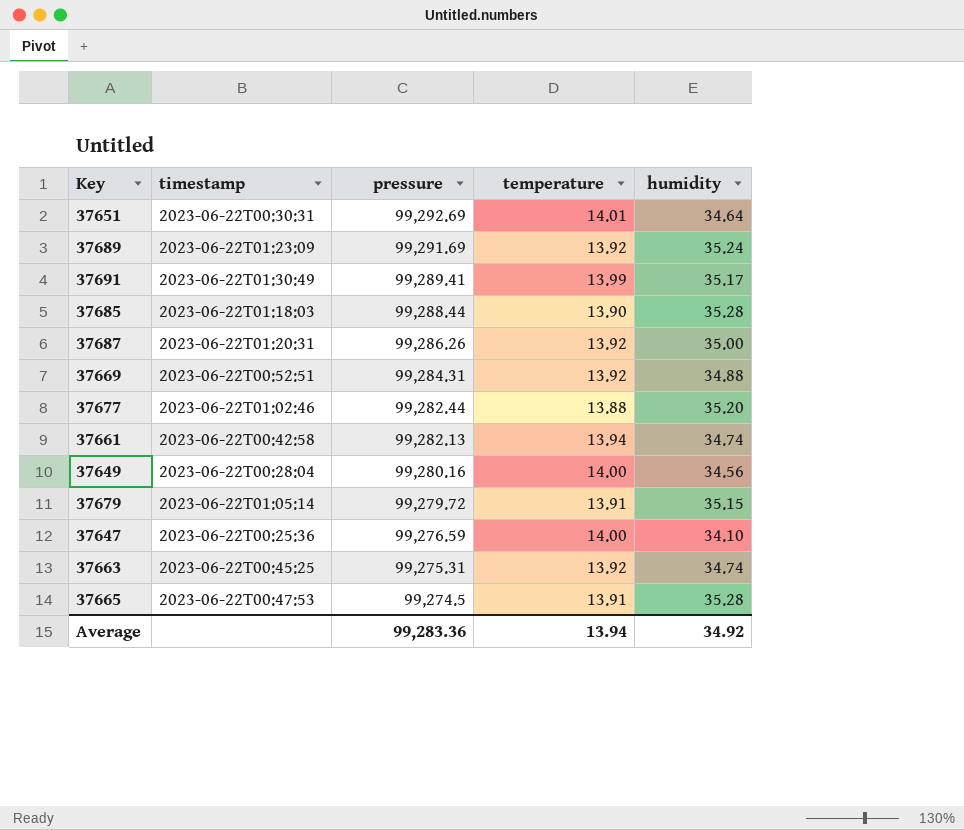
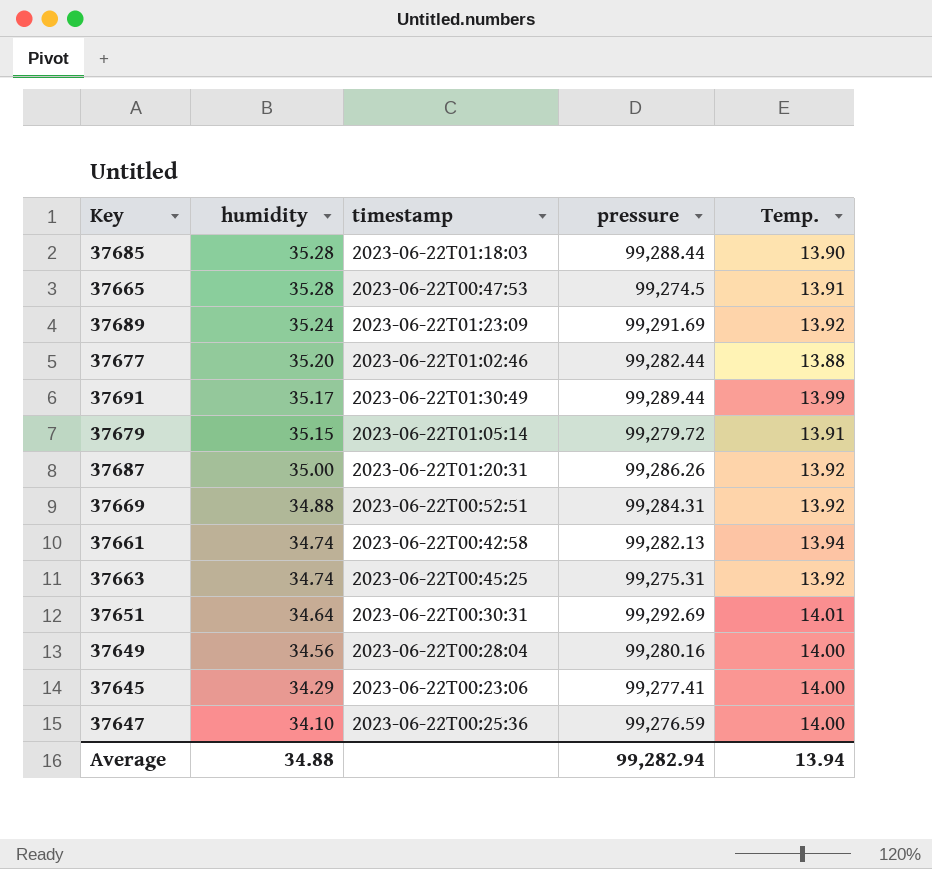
row order: pressure descending -> humidity descending
column humidity | position: 5 -> 2
column name: temperature -> Temp.
37691 | pressure: 99,289.41 -> 99,289.44
row 37645: none -> 34.29 | 2023-06-22T00:23:06 | 99,277.41 | 14.00
Average | humidity: 34.92 -> 34.88
Average | pressure: 99,283.36 -> 99,282.94

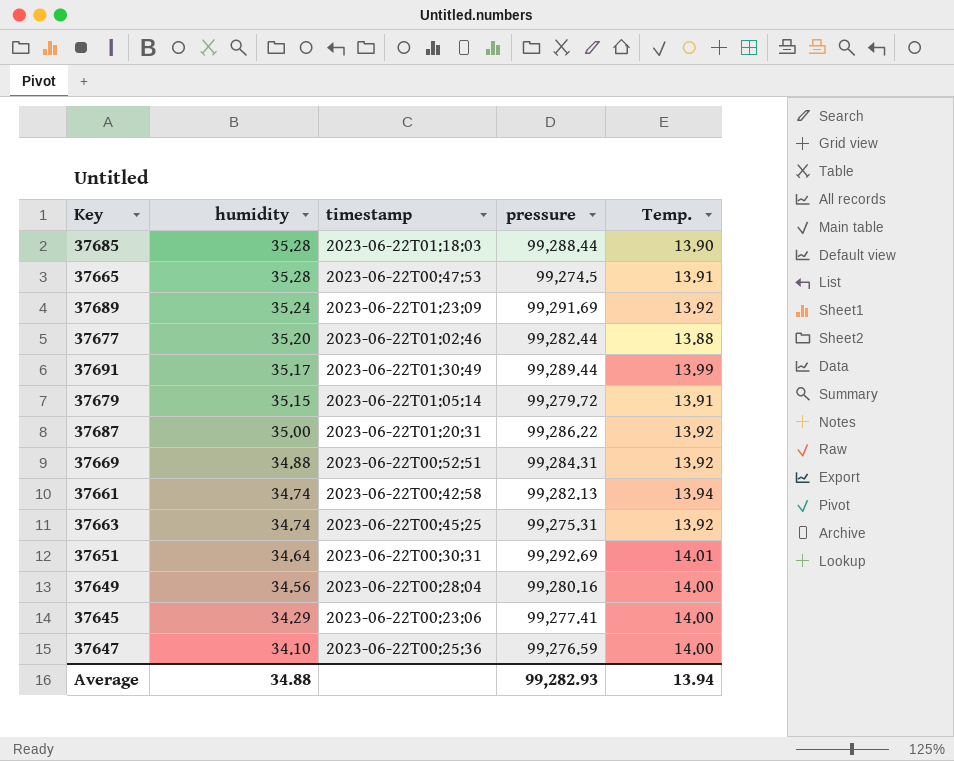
37687 | pressure: 99,286.26 -> 99,286.22
Average | pressure: 99,282.94 -> 99,282.93

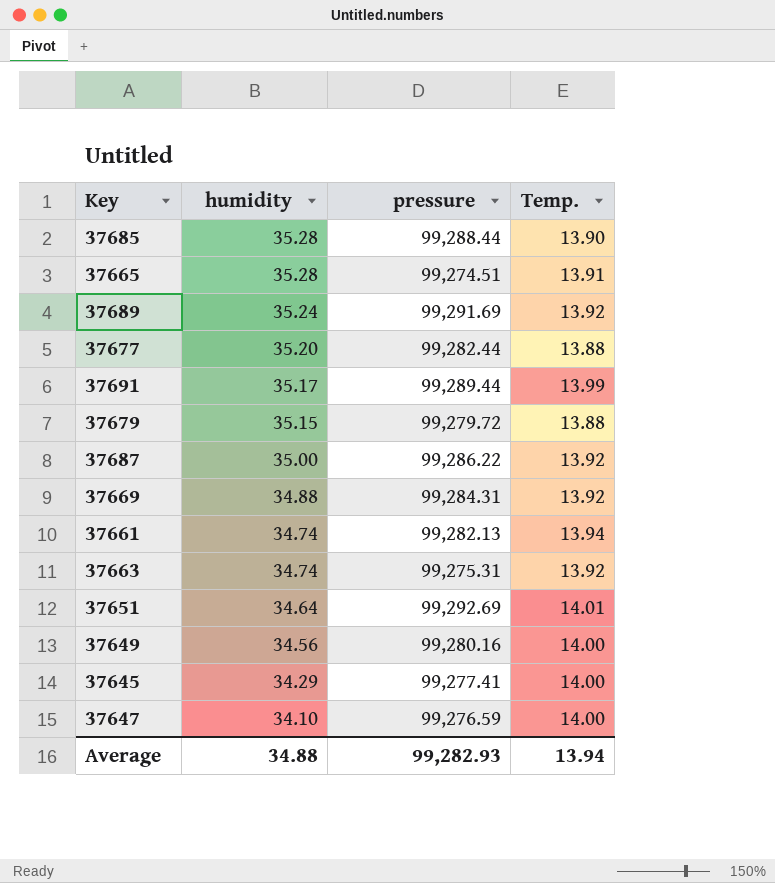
column timestamp | position: 3 -> none
37665 | pressure: 99,274.5 -> 99,274.51
37679 | Temp.: 13.91 -> 13.88

